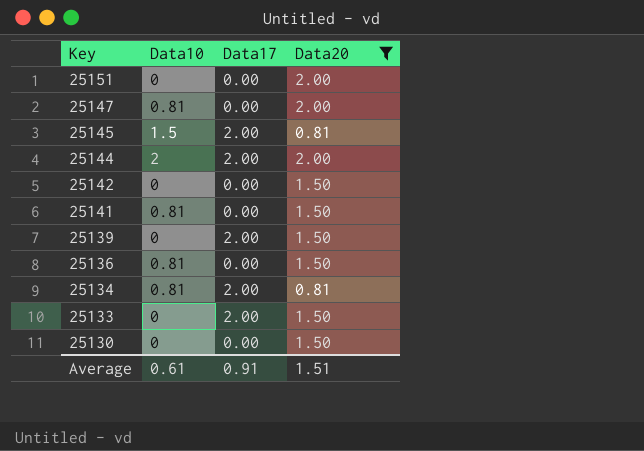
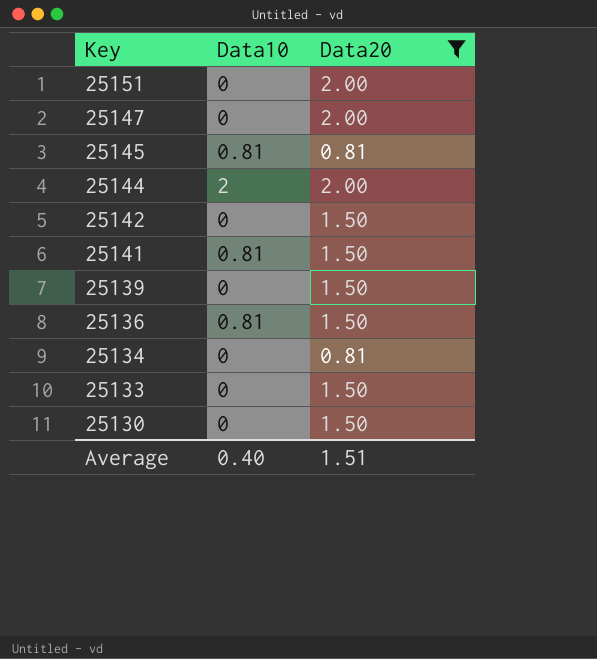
column Data17 | position: 3 -> none
25147 | Data10: 0.81 -> 0
25145 | Data10: 1.5 -> 0.81
25134 | Data10: 0.81 -> 0
Average | Data10: 0.61 -> 0.40

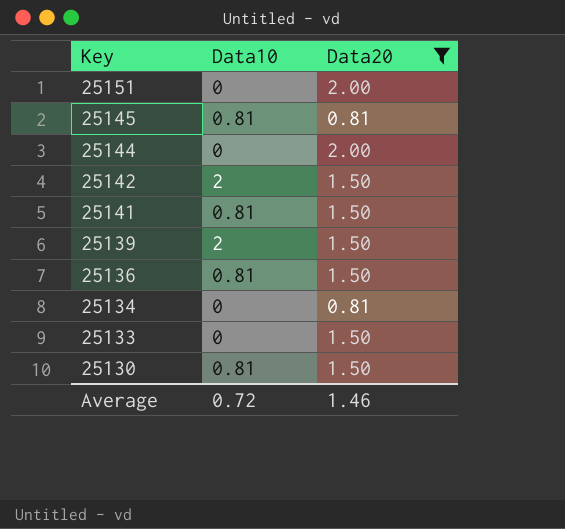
row 25147: 0 | 2.00 -> none
25144 | Data10: 2 -> 0
25142 | Data10: 0 -> 2
25139 | Data10: 0 -> 2
25130 | Data10: 0 -> 0.81
Average | Data10: 0.40 -> 0.72
Average | Data20: 1.51 -> 1.46

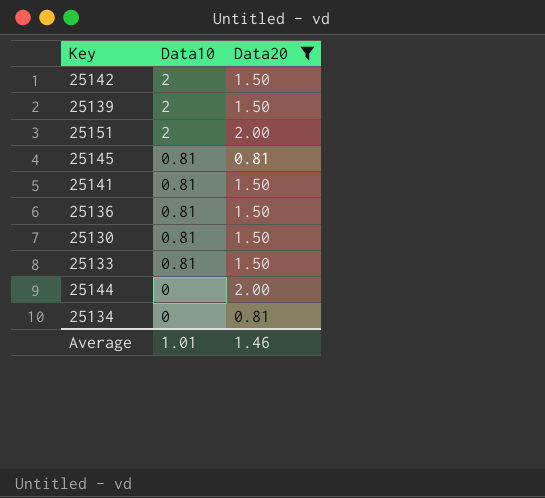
row order: Key descending -> Data10 descending
25151 | Data10: 0 -> 2
25133 | Data10: 0 -> 0.81
Average | Data10: 0.72 -> 1.01

